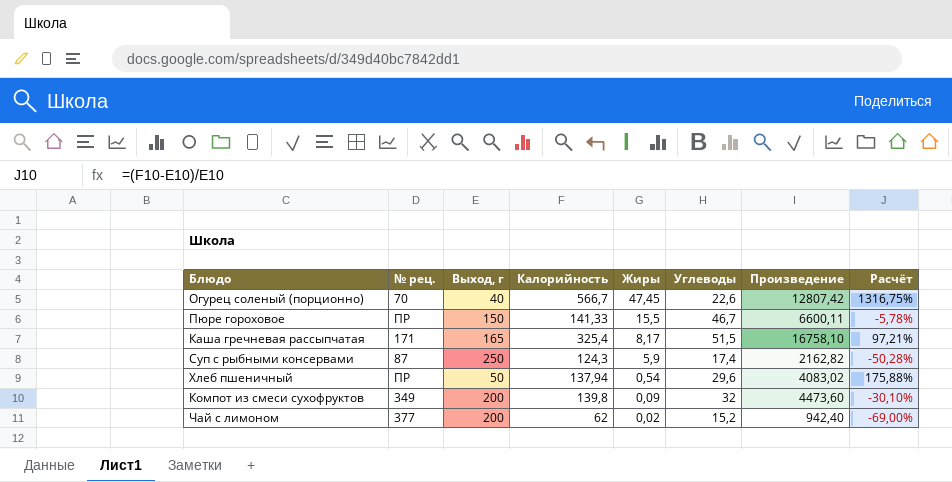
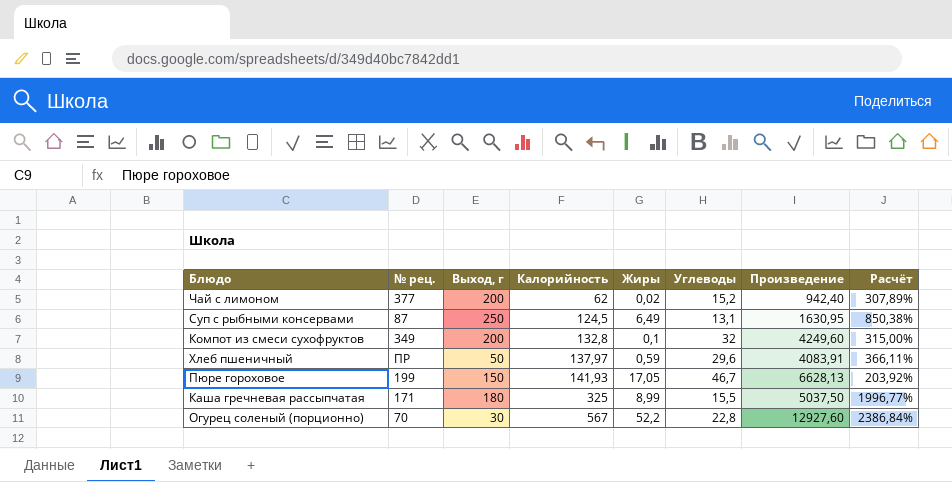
row order: Жиры descending -> Калорийность ascending
column Расчёт | formula: ([Калорийность] - [Выход, г]) / [Выход, г] -> ([Калорийность] - [Углеводы]) / [Углеводы]
Суп с рыбными консервами | Калорийность: 124,3 -> 124,5
Суп с рыбными консервами | Жиры: 5,9 -> 6,49
Суп с рыбными консервами | Углеводы: 17,4 -> 13,1
Суп с рыбными консервами | Произведение: 2162,82 -> 1630,95
Компот из смеси сухофруктов | Калорийность: 139,8 -> 132,8
Компот из смеси сухофруктов | Жиры: 0,09 -> 0,1
Компот из смеси сухофруктов | Произведение: 4473,60 -> 4249,60
Хлеб пшеничный | Калорийность: 137,94 -> 137,97
Хлеб пшеничный | Жиры: 0,54 -> 0,59
Хлеб пшеничный | Произведение: 4083,02 -> 4083,91
Пюре гороховое | № рец.: ПР -> 199
Пюре гороховое | Калорийность: 141,33 -> 141,93
Пюре гороховое | Жиры: 15,5 -> 17,05
Пюре гороховое | Произведение: 6600,11 -> 6628,13
Каша гречневая рассыпчатая | Выход, г: 165 -> 180
Каша гречневая рассыпчатая | Калорийность: 325,4 -> 325
Каша гречневая рассыпчатая | Жиры: 8,17 -> 8,99
Каша гречневая рассыпчатая | Углеводы: 51,5 -> 15,5
Каша гречневая рассыпчатая | Произведение: 16758,10 -> 5037,50
Огурец соленый (порционно) | Выход, г: 40 -> 30
Огурец соленый (порционно) | Калорийность: 566,7 -> 567
Огурец соленый (порционно) | Жиры: 47,45 -> 52,2
Огурец соленый (порционно) | Углеводы: 22,6 -> 22,8
Огурец соленый (порционно) | Произведение: 12807,42 -> 12927,60

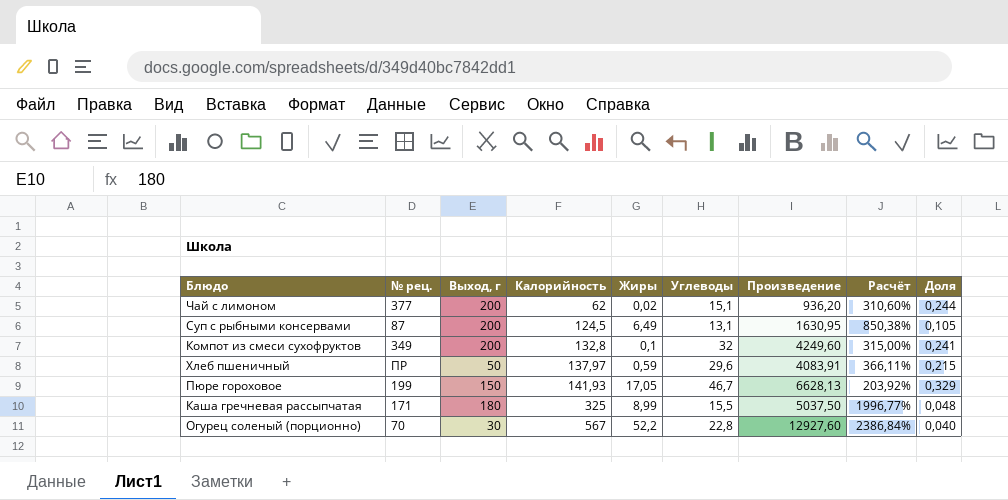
column Доля | formula: none -> [Углеводы] / [Калорийность]
Чай с лимоном | Углеводы: 15,2 -> 15,1
Чай с лимоном | Произведение: 942,40 -> 936,20
Чай с лимоном | Расчёт: 307,89% -> 310,60%
Суп с рыбными консервами | Выход, г: 250 -> 200

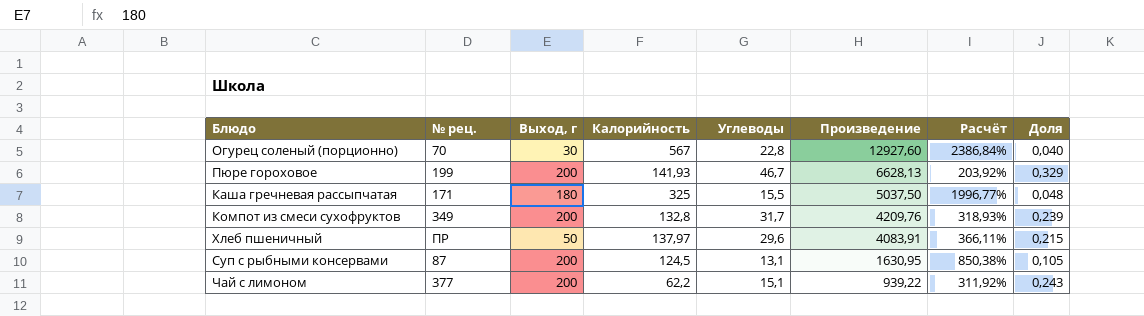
row order: Калорийность ascending -> Произведение descending
column Жиры | position: 5 -> none
Пюре гороховое | Выход, г: 150 -> 200
Компот из смеси сухофруктов | Углеводы: 32 -> 31,7
Компот из смеси сухофруктов | Произведение: 4249,60 -> 4209,76
Компот из смеси сухофруктов | Расчёт: 315,00% -> 318,93%
Компот из смеси сухофруктов | Доля: 0,241 -> 0,239
Чай с лимоном | Калорийность: 62 -> 62,2
Чай с лимоном | Произведение: 936,20 -> 939,22
Чай с лимоном | Расчёт: 310,60% -> 311,92%
Чай с лимоном | Доля: 0,244 -> 0,243

